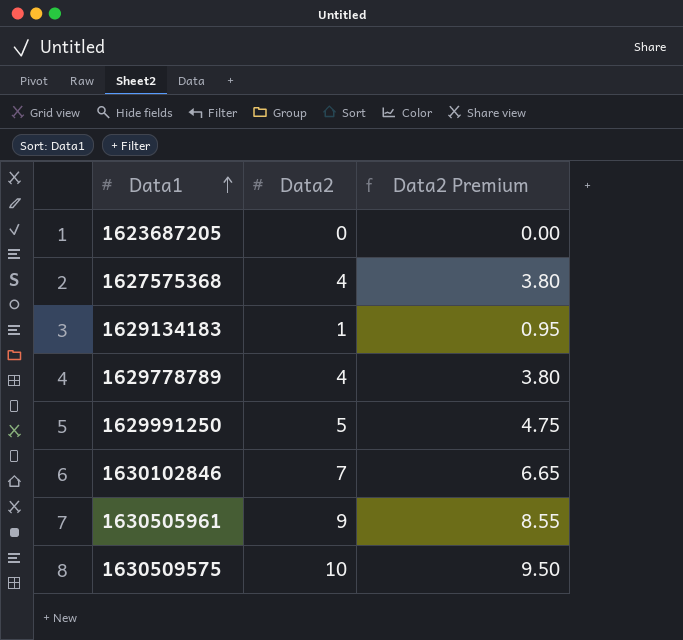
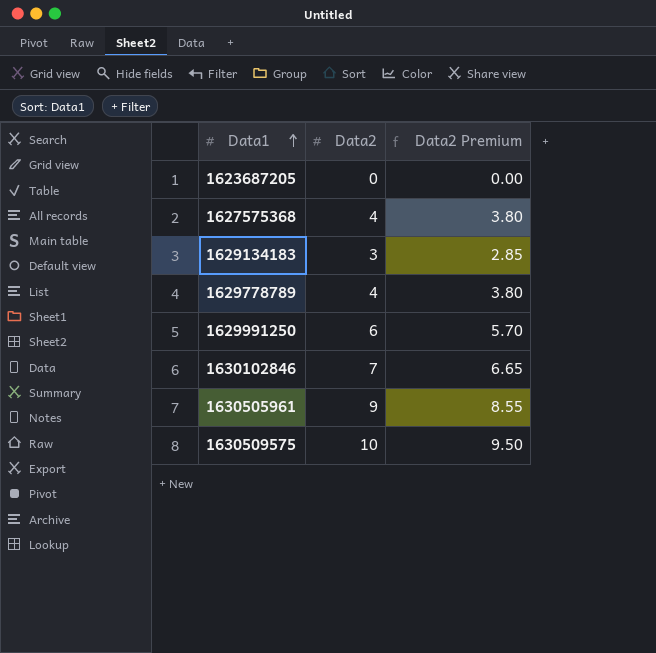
1629134183 | Data2: 1 -> 3
1629134183 | Data2 Premium: 0.95 -> 2.85
1629991250 | Data2: 5 -> 6
1629991250 | Data2 Premium: 4.75 -> 5.70

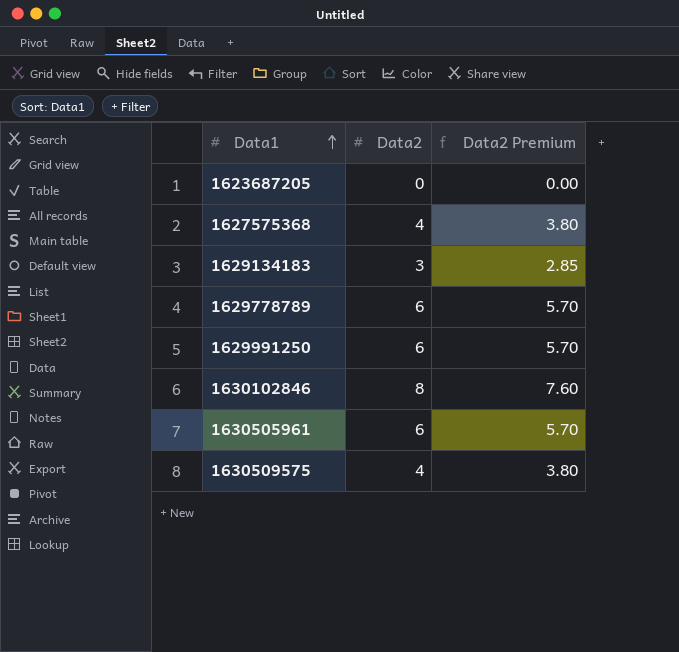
1629778789 | Data2: 4 -> 6
1629778789 | Data2 Premium: 3.80 -> 5.70
1630102846 | Data2: 7 -> 8
1630102846 | Data2 Premium: 6.65 -> 7.60
1630505961 | Data2: 9 -> 6
1630505961 | Data2 Premium: 8.55 -> 5.70
1630509575 | Data2: 10 -> 4
1630509575 | Data2 Premium: 9.50 -> 3.80

